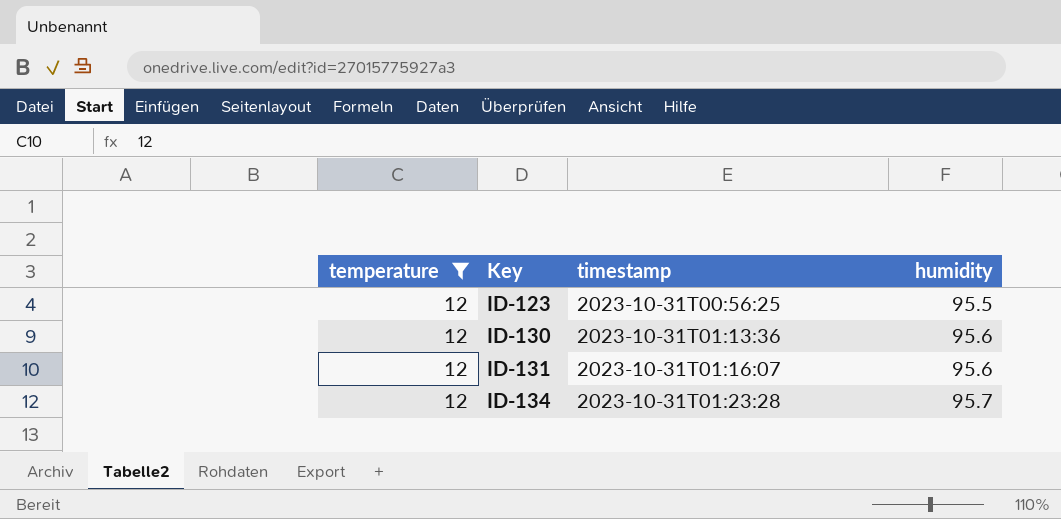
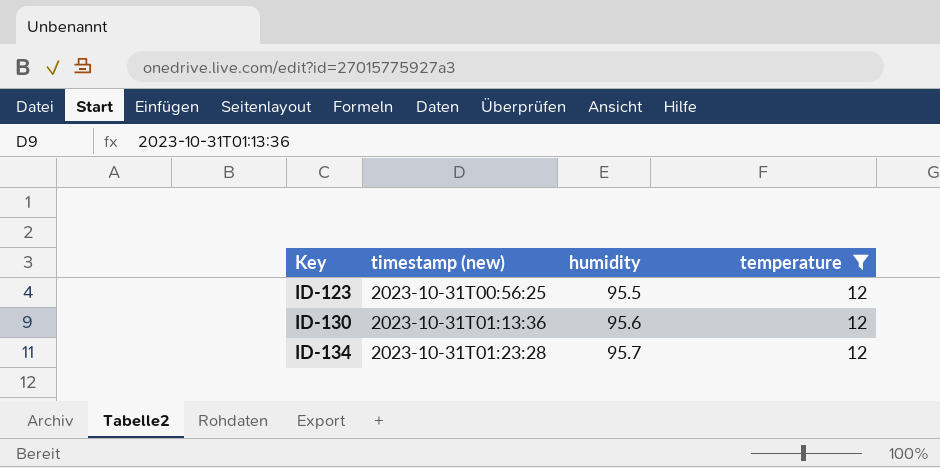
column name: timestamp -> timestamp (new)
column temperature | position: 1 -> 4
row ID-131: 12 | 2023-10-31T01:16:07 | 95.6 -> none

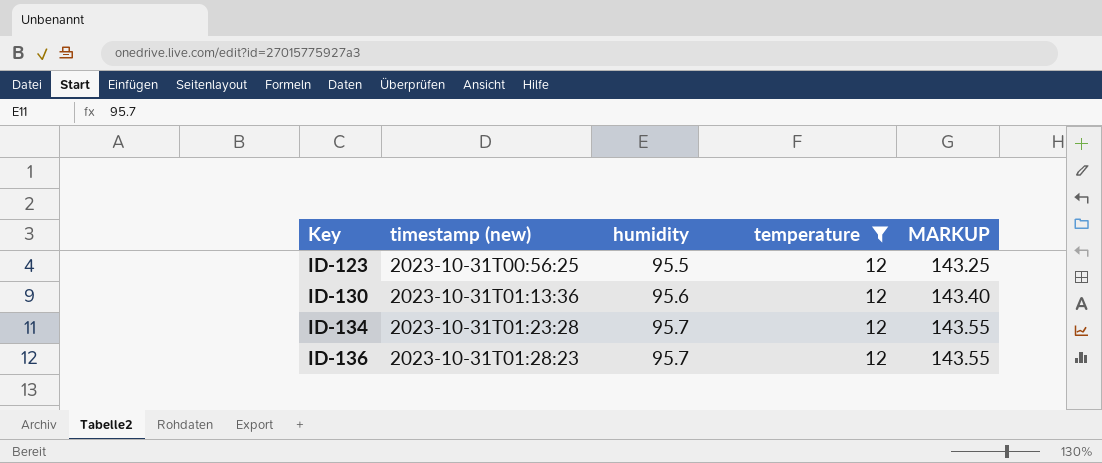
column MARKUP | formula: none -> [humidity] * 1.5
row ID-136: none -> 2023-10-31T01:28:23 | 95.7 | 12 | 143.55

